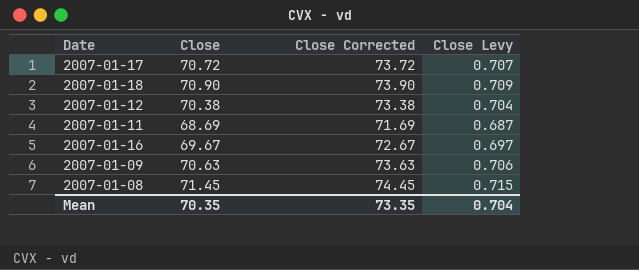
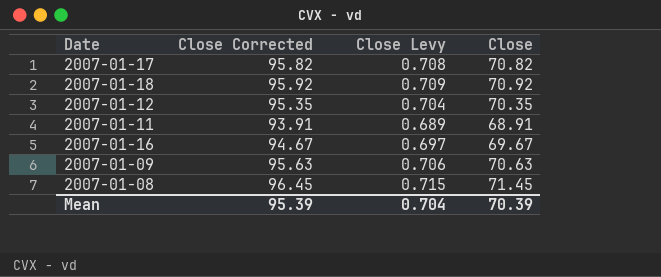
column Close Corrected | formula: [Close] + 3 -> [Close] + 25
column Close | position: 2 -> 4
2007-01-17 | Close Levy: 0.707 -> 0.708
2007-01-17 | Close: 70.72 -> 70.82
2007-01-18 | Close: 70.90 -> 70.92
2007-01-12 | Close: 70.38 -> 70.35
2007-01-11 | Close Levy: 0.687 -> 0.689
2007-01-11 | Close: 68.69 -> 68.91
Mean | Close Corrected: 73.35 -> 95.39
Mean | Close: 70.35 -> 70.39

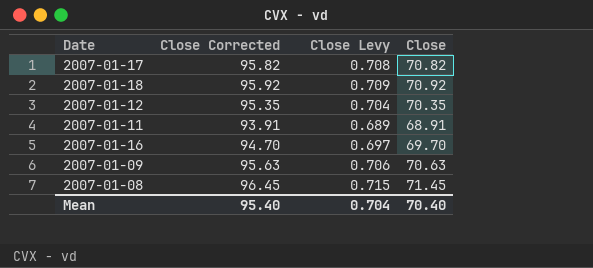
2007-01-16 | Close Corrected: 94.67 -> 94.70
2007-01-16 | Close: 69.67 -> 69.70
Mean | Close Corrected: 95.39 -> 95.40
Mean | Close: 70.39 -> 70.40

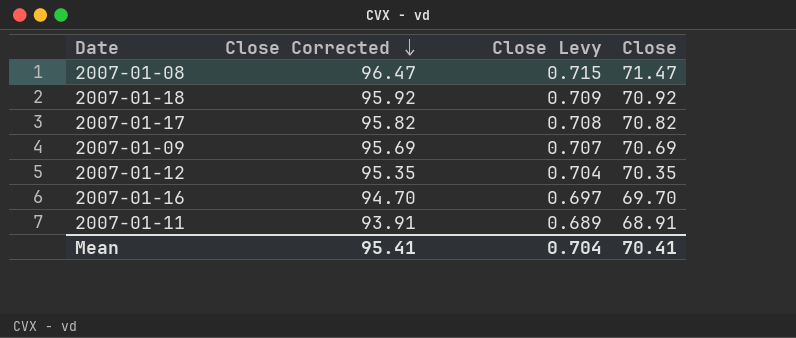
row order: none -> Close Corrected descending
2007-01-08 | Close Corrected: 96.45 -> 96.47
2007-01-08 | Close: 71.45 -> 71.47
2007-01-09 | Close Corrected: 95.63 -> 95.69
2007-01-09 | Close Levy: 0.706 -> 0.707
2007-01-09 | Close: 70.63 -> 70.69
Mean | Close Corrected: 95.40 -> 95.41
Mean | Close: 70.40 -> 70.41

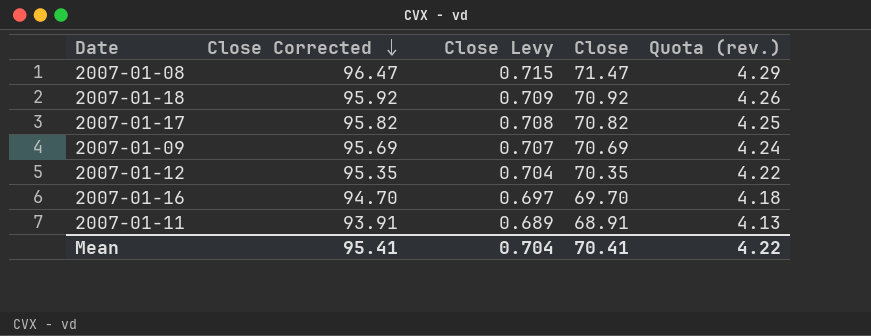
column Quota (rev.) | formula: none -> [Close] * 0.06

